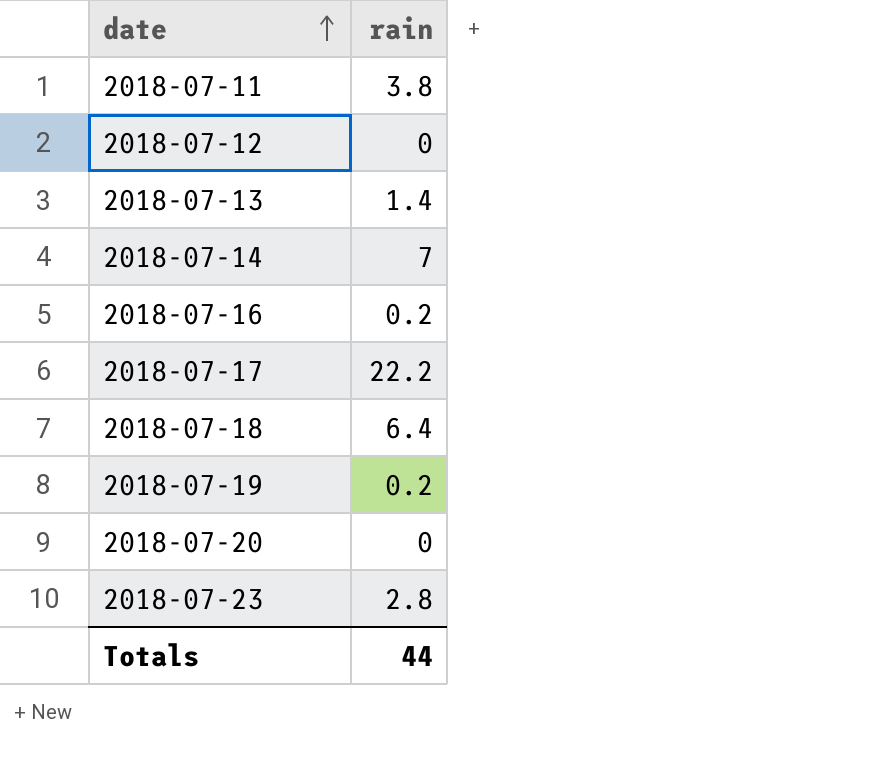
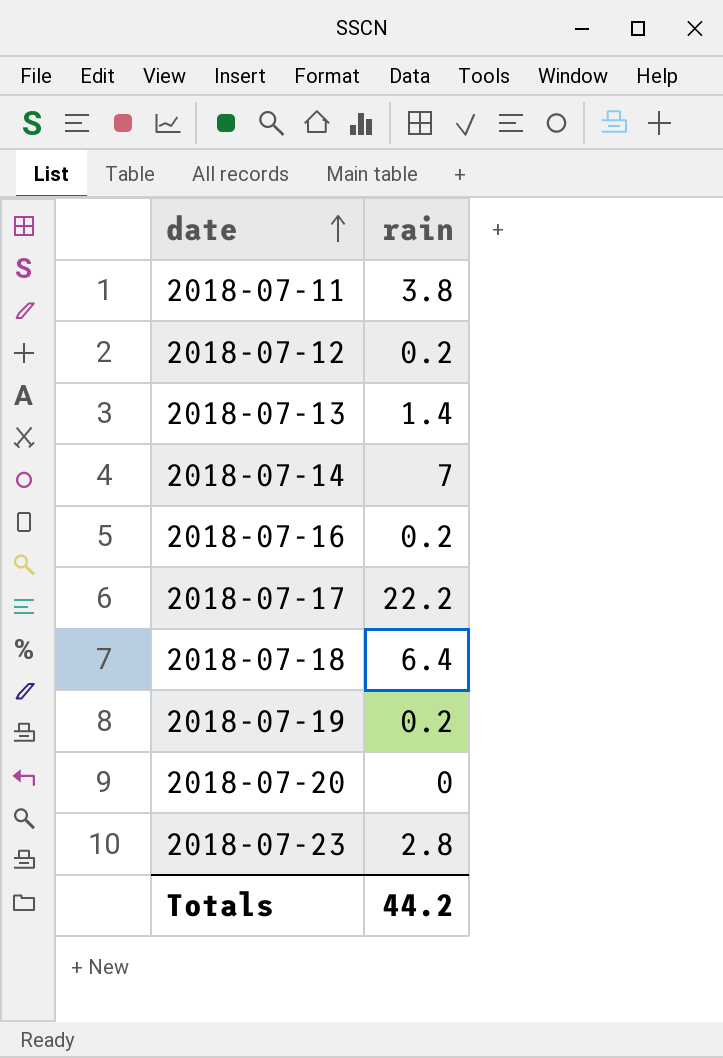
2018-07-12 | rain: 0 -> 0.2
Totals | rain: 44 -> 44.2

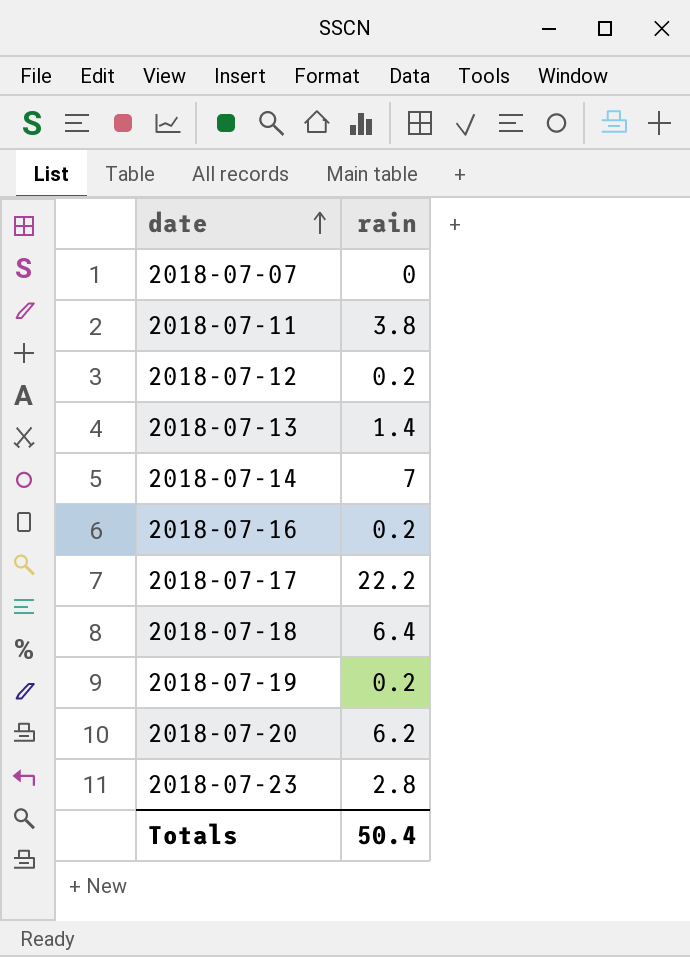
row 2018-07-07: none -> 0
2018-07-20 | rain: 0 -> 6.2
Totals | rain: 44.2 -> 50.4

